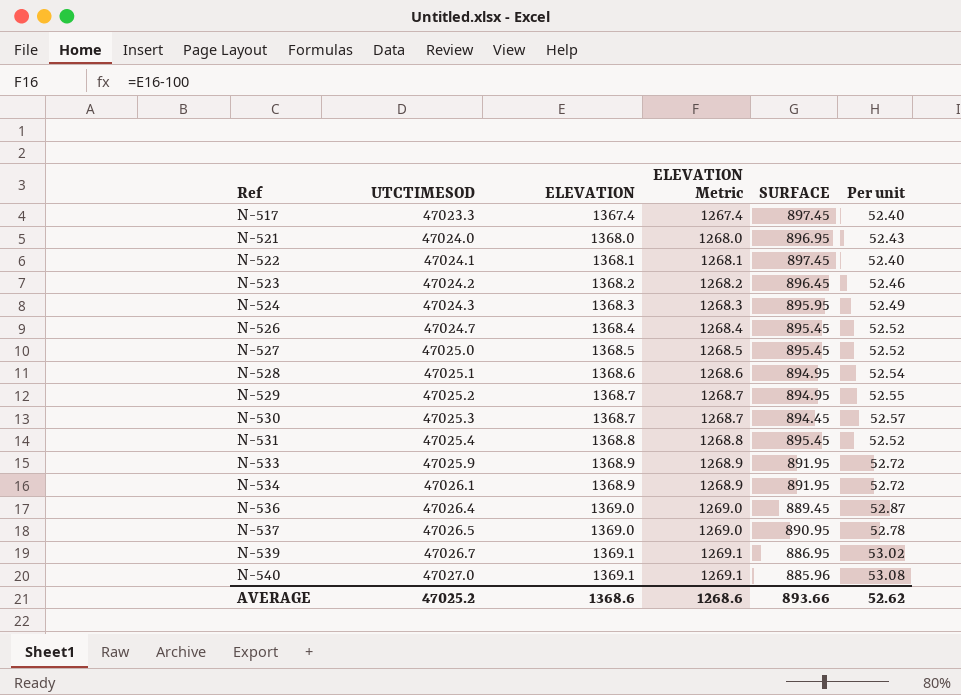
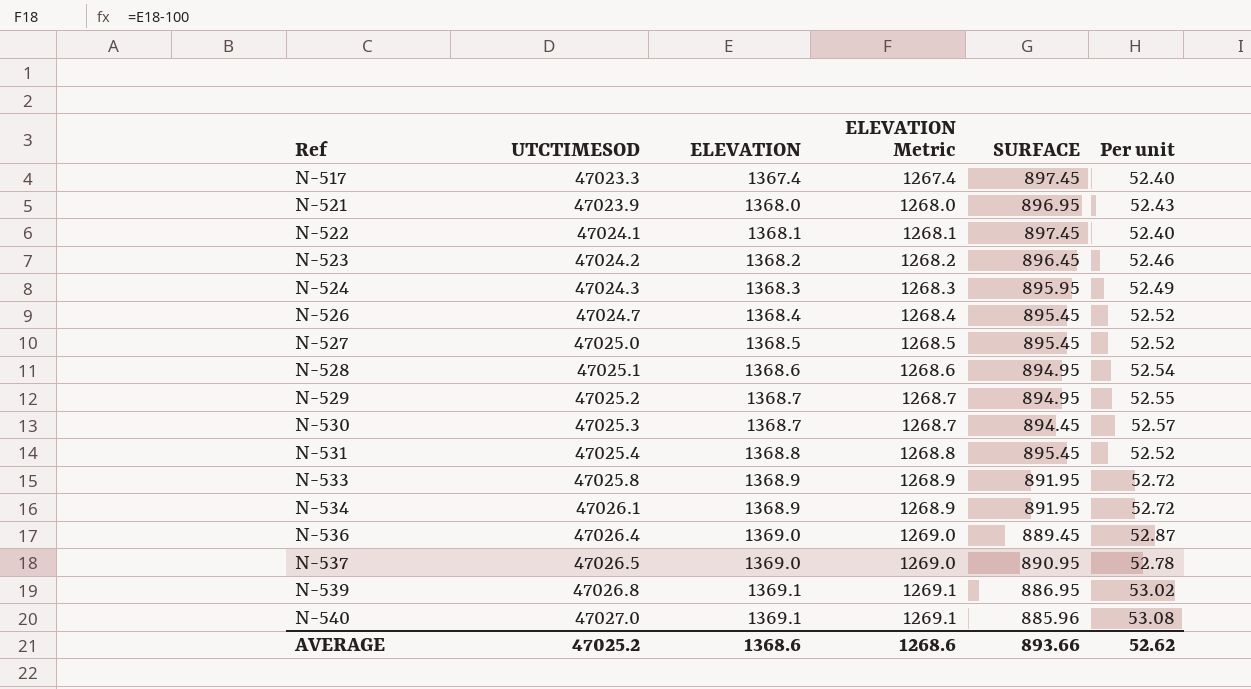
N-521 | UTCTIMESOD: 47024.0 -> 47023.9
N-533 | UTCTIMESOD: 47025.9 -> 47025.8
N-539 | UTCTIMESOD: 47026.7 -> 47026.8

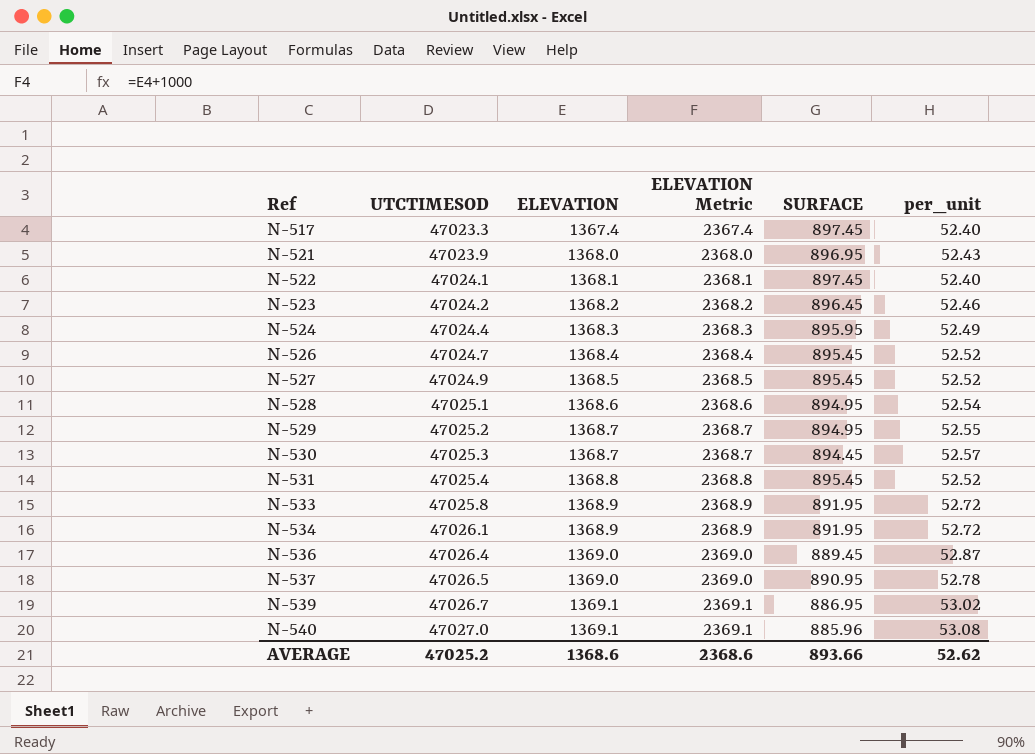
column ELEVATION Metric | formula: [ELEVATION] - 100 -> [ELEVATION] + 1000
column name: Per unit -> per_unit
N-524 | UTCTIMESOD: 47024.3 -> 47024.4
N-527 | UTCTIMESOD: 47025.0 -> 47024.9
N-539 | UTCTIMESOD: 47026.8 -> 47026.7
AVERAGE | ELEVATION Metric: 1268.6 -> 2368.6

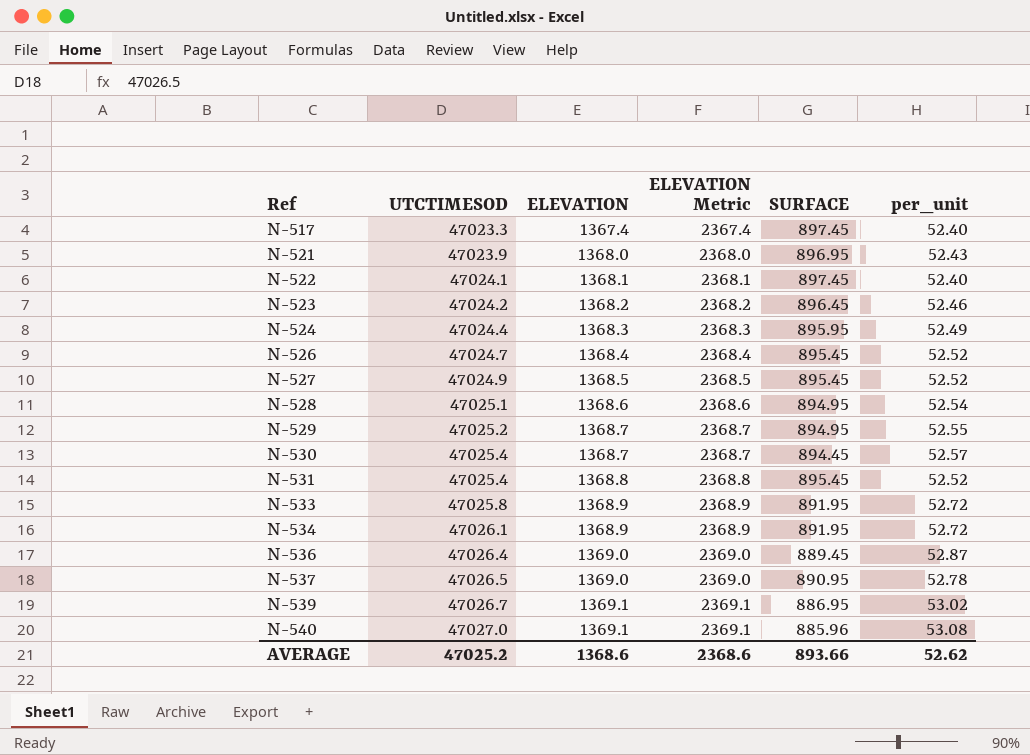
N-530 | UTCTIMESOD: 47025.3 -> 47025.4

